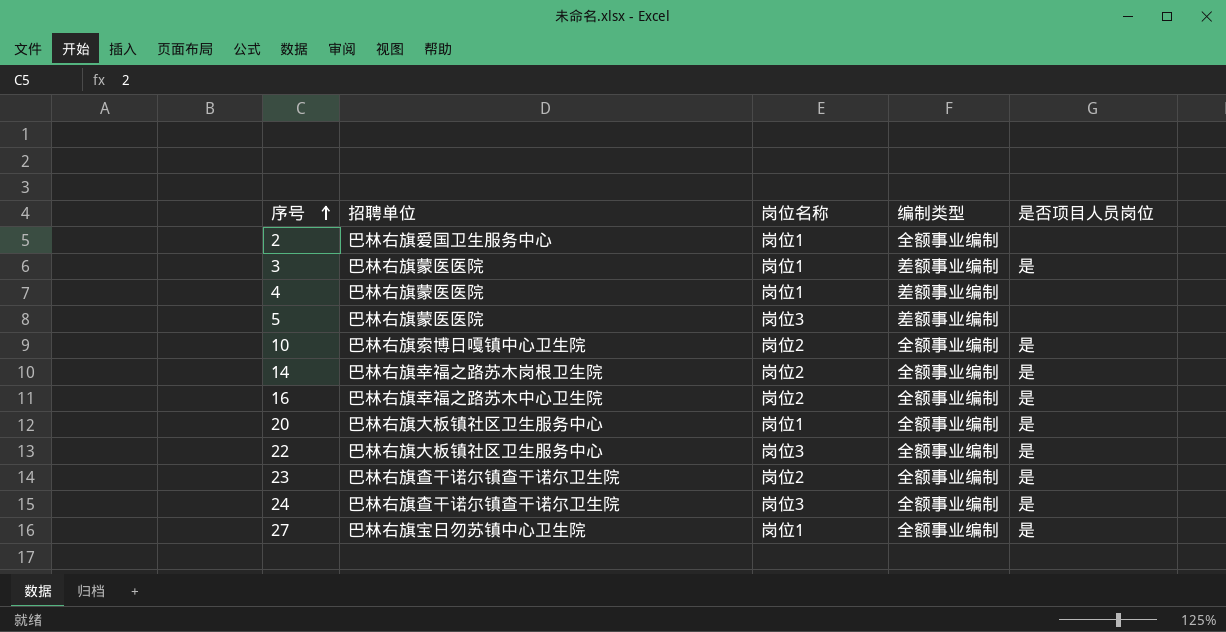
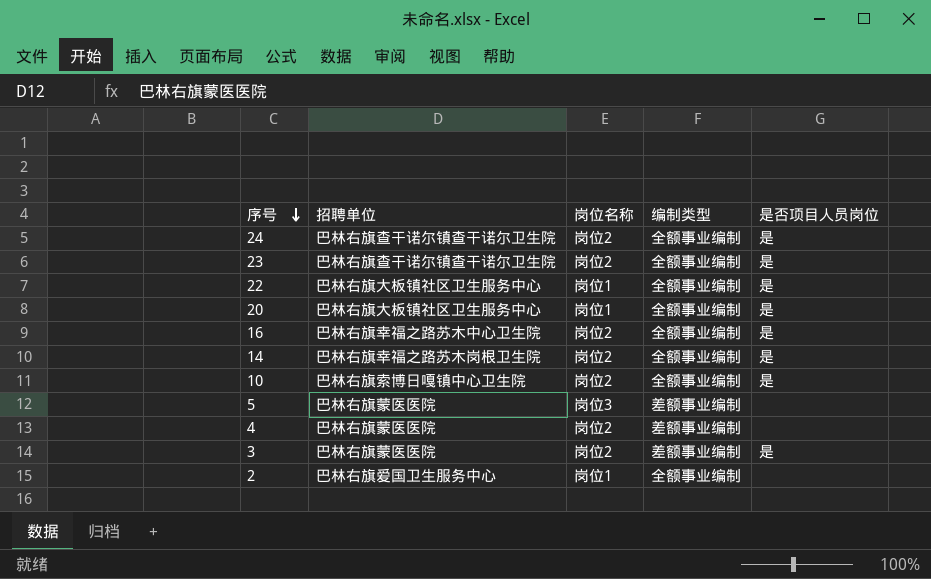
row order: 序号 ascending -> 序号 descending
row 27: 巴林右旗宝日勿苏镇中心卫生院 | 岗位1 | 全额事业编制 | 是 -> none
24 | 岗位名称: 岗位3 -> 岗位2
22 | 岗位名称: 岗位3 -> 岗位1
4 | 岗位名称: 岗位1 -> 岗位2
3 | 岗位名称: 岗位1 -> 岗位2

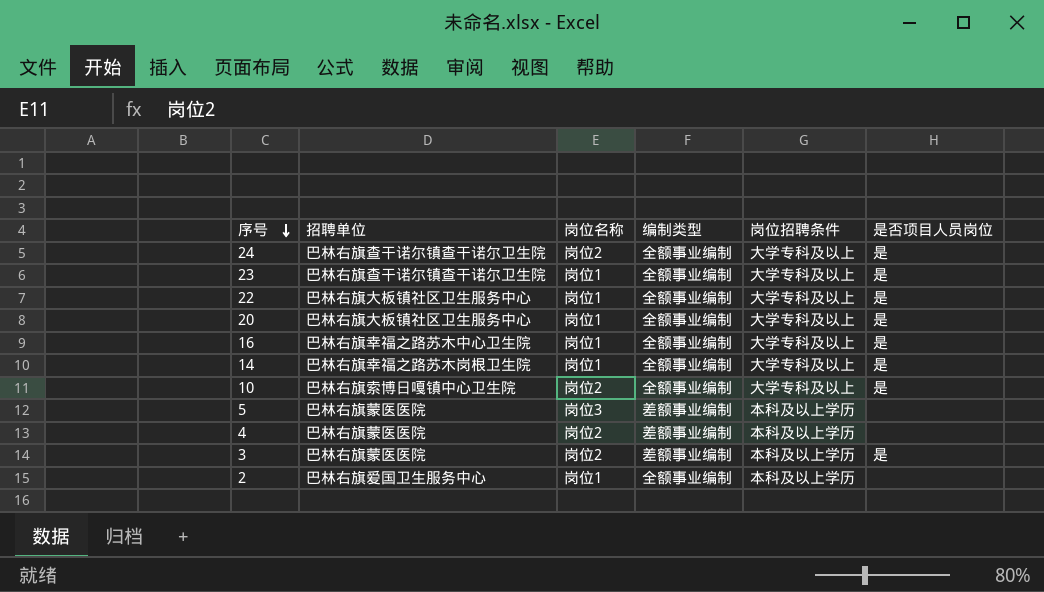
column 岗位招聘条件 | position: none -> 5
23 | 岗位名称: 岗位2 -> 岗位1
16 | 岗位名称: 岗位2 -> 岗位1
14 | 岗位名称: 岗位2 -> 岗位1

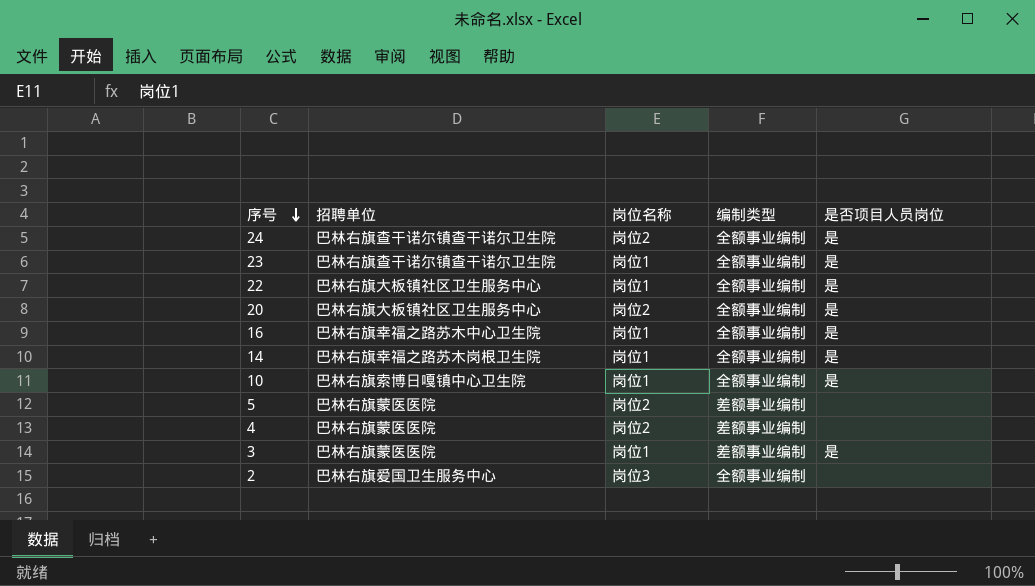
column 岗位招聘条件 | position: 5 -> none
20 | 岗位名称: 岗位1 -> 岗位2
10 | 岗位名称: 岗位2 -> 岗位1
5 | 岗位名称: 岗位3 -> 岗位2
3 | 岗位名称: 岗位2 -> 岗位1
2 | 岗位名称: 岗位1 -> 岗位3

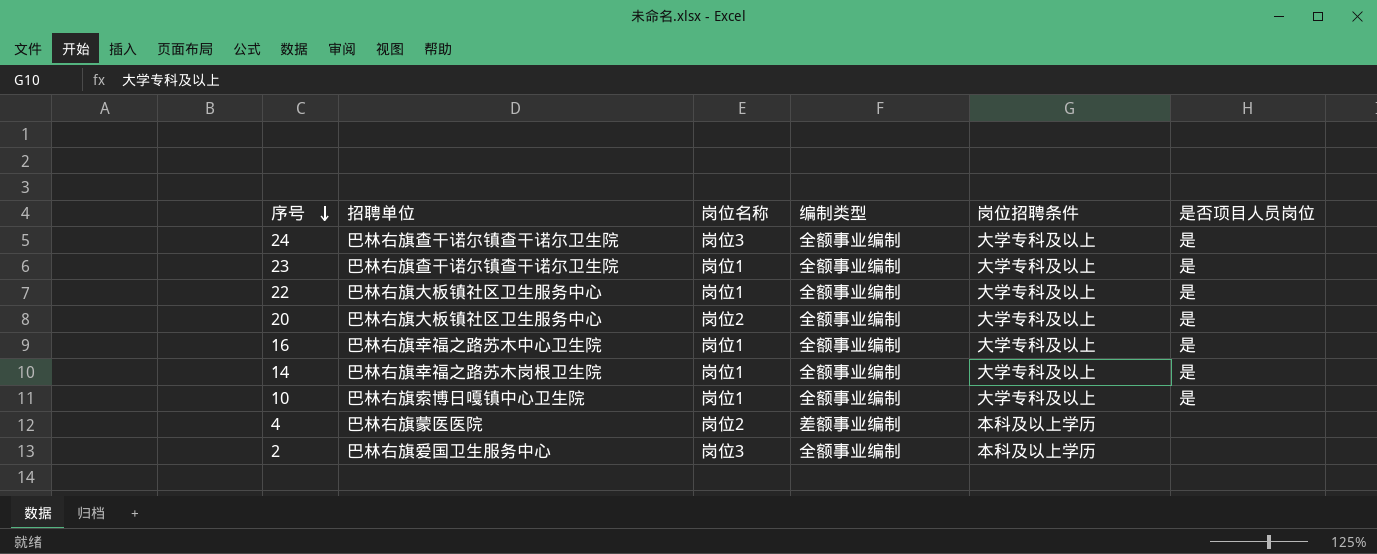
column 岗位招聘条件 | position: none -> 5
row 5: 巴林右旗蒙医医院 | 岗位2 | 差额事业编制 | none -> none
row 3: 巴林右旗蒙医医院 | 岗位1 | 差额事业编制 | 是 -> none
24 | 岗位名称: 岗位2 -> 岗位3

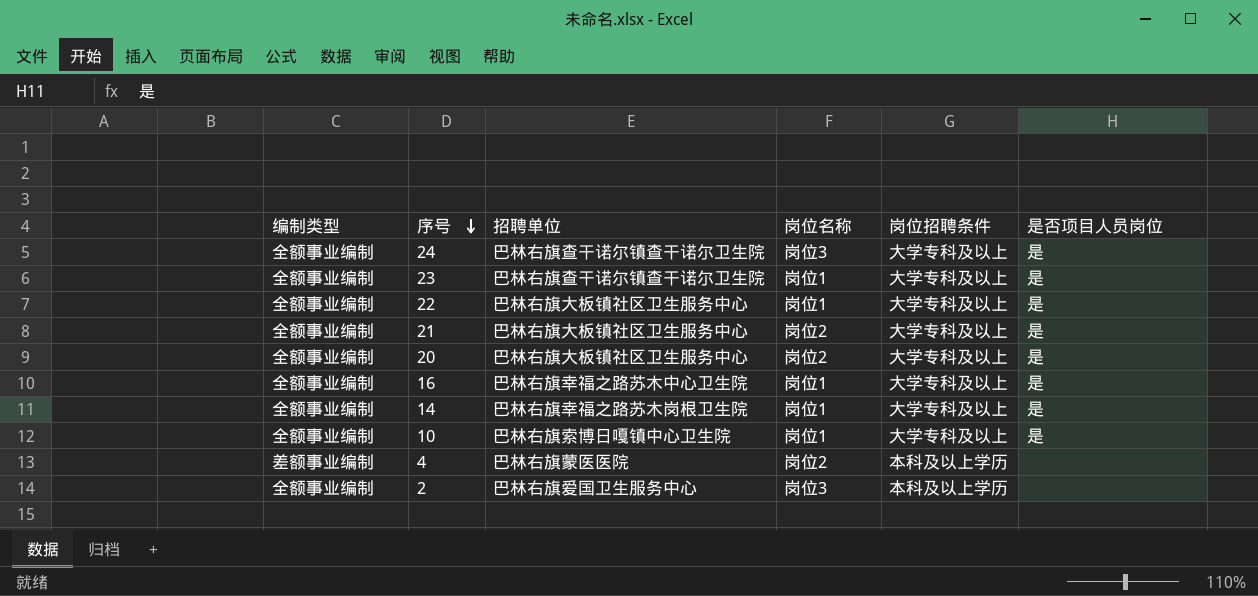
column 编制类型 | position: 4 -> 1
row 21: none -> 全额事业编制 | 巴林右旗大板镇社区卫生服务中心 | 岗位2 | 大学专科及以上 | 是

